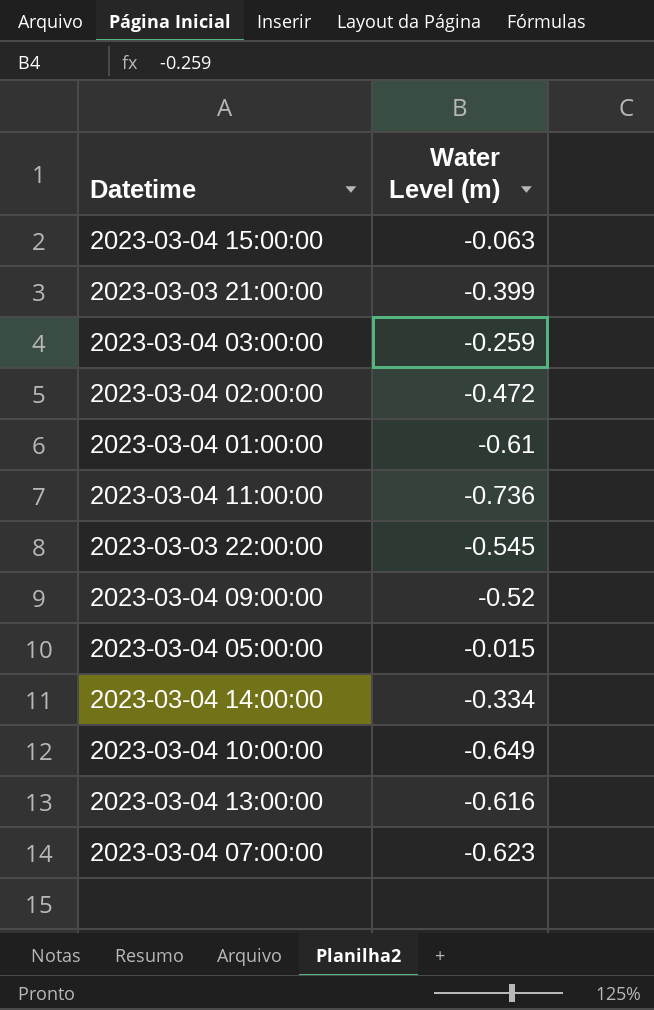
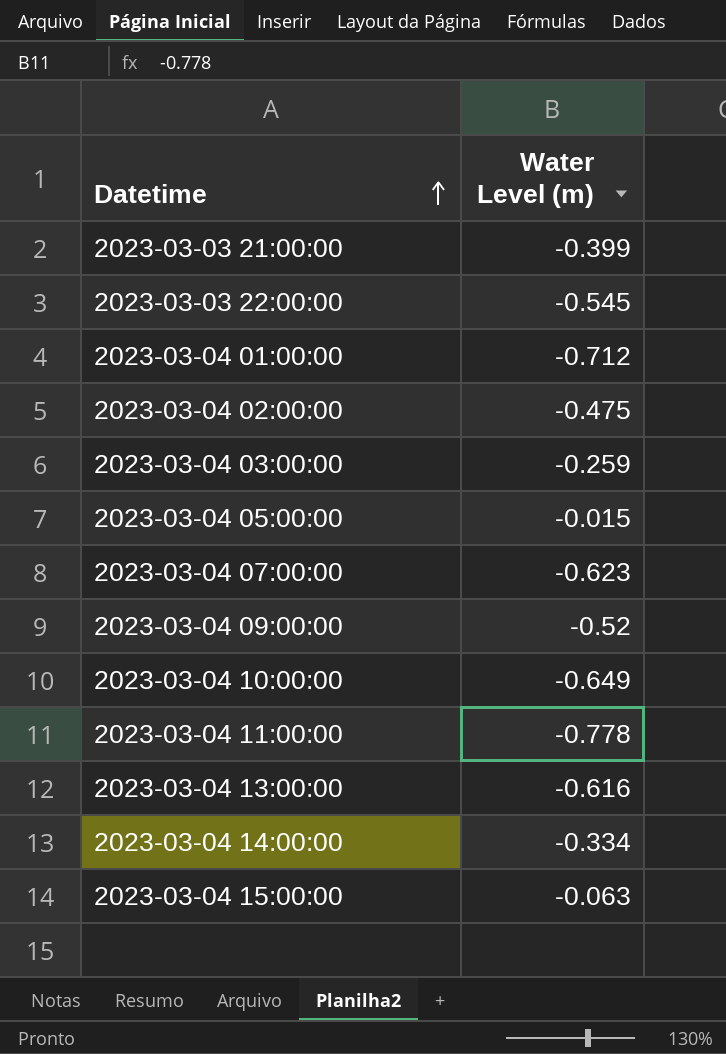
row order: none -> Datetime ascending
2023-03-04 01:00:00 | Water Level (m): -0.61 -> -0.712
2023-03-04 02:00:00 | Water Level (m): -0.472 -> -0.475
2023-03-04 11:00:00 | Water Level (m): -0.736 -> -0.778

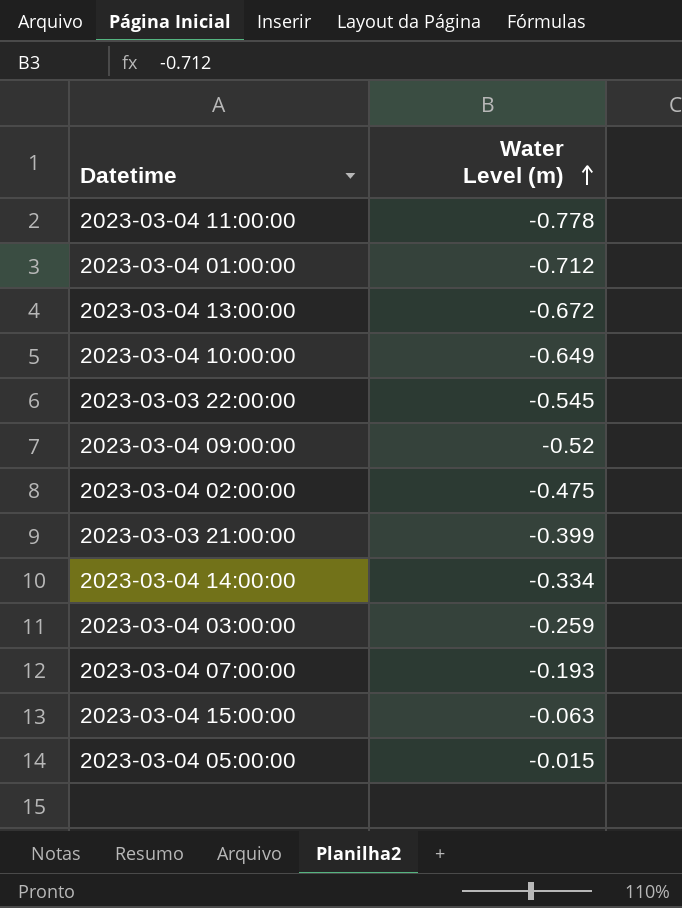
row order: Datetime ascending -> Water Level (m) ascending
2023-03-04 13:00:00 | Water Level (m): -0.616 -> -0.672
2023-03-04 07:00:00 | Water Level (m): -0.623 -> -0.193

